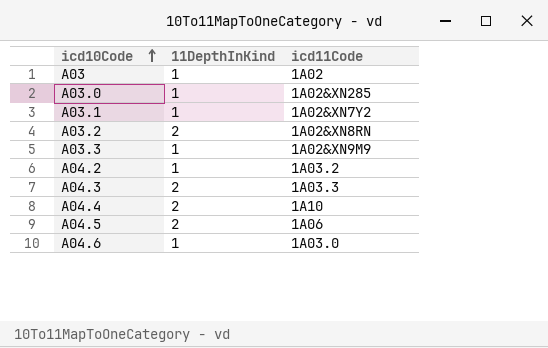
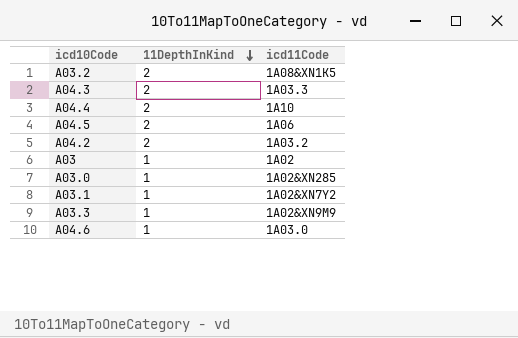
row order: icd10Code ascending -> 11DepthInKind descending
A03.2 | icd11Code: 1A02&XN8RN -> 1A08&XN1K5
A04.2 | 11DepthInKind: 1 -> 2

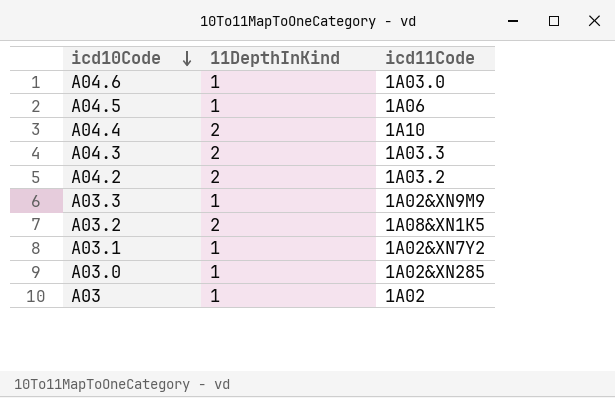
row order: 11DepthInKind descending -> icd10Code descending
A04.5 | 11DepthInKind: 2 -> 1

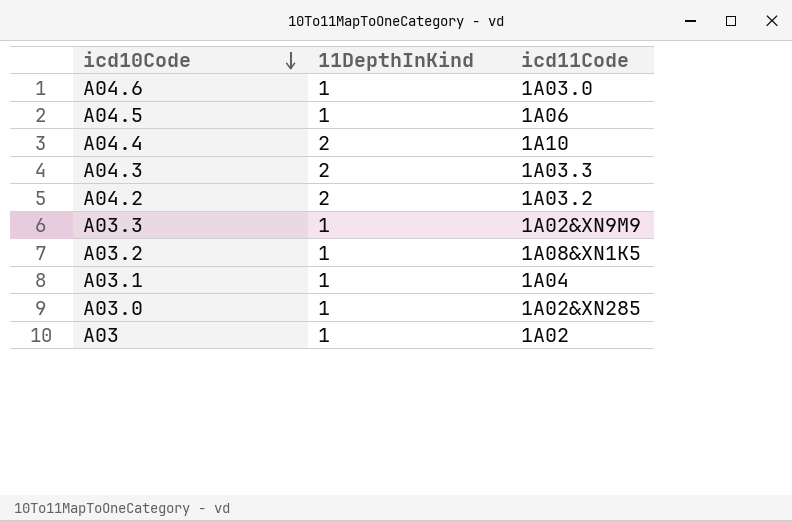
A03.2 | 11DepthInKind: 2 -> 1
A03.1 | icd11Code: 1A02&XN7Y2 -> 1A04

